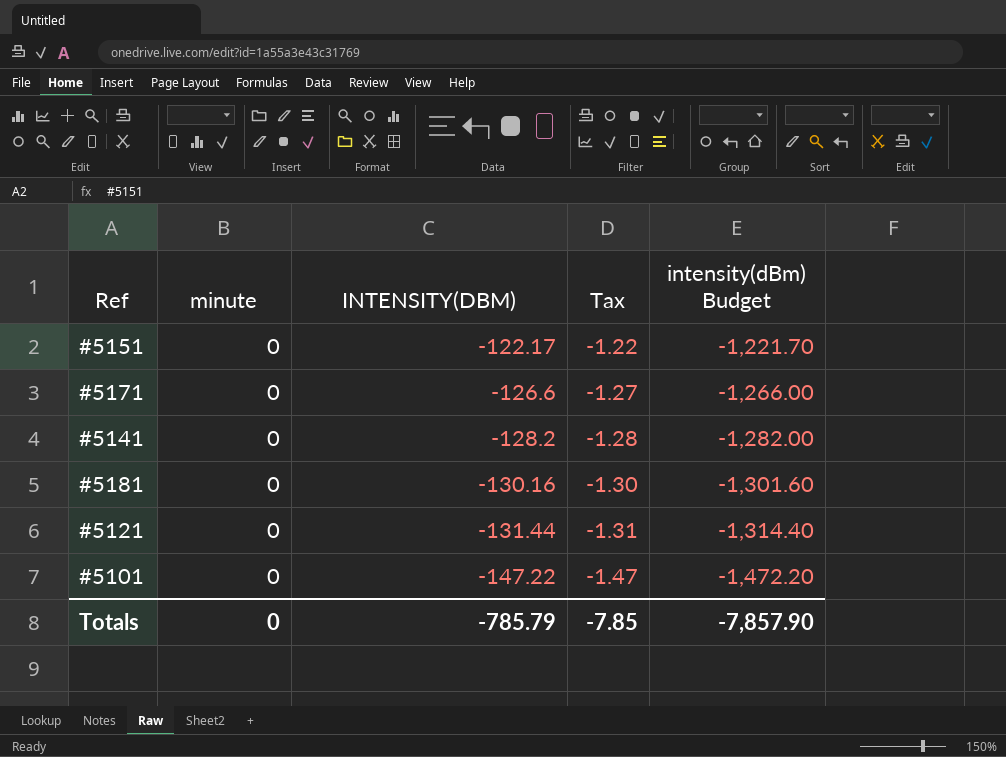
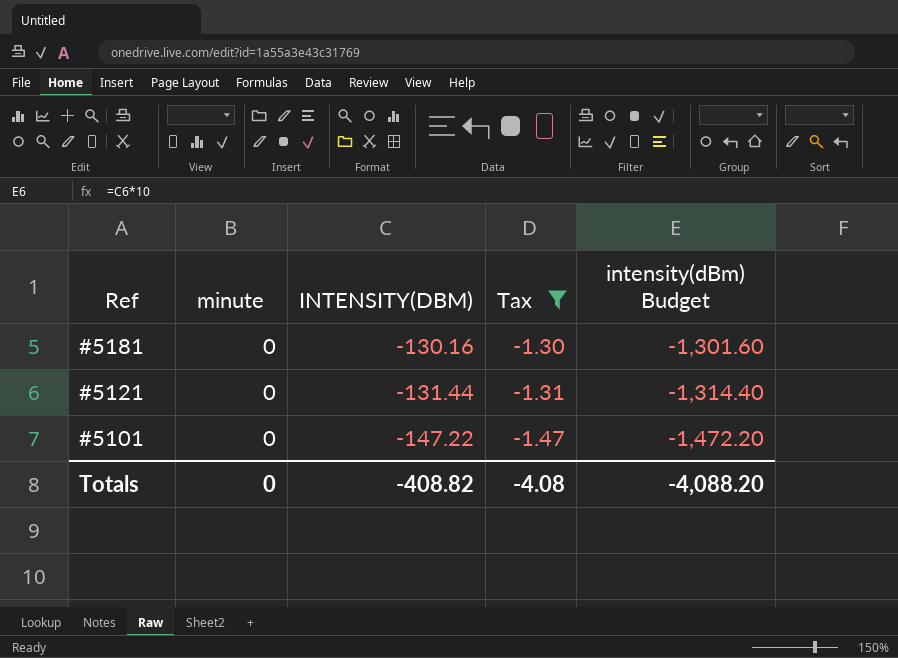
filter: none -> Tax <= -1.30
Totals | INTENSITY(DBM): -785.79 -> -408.82
Totals | Tax: -7.85 -> -4.08
Totals | intensity(dBm) Budget: -7,857.90 -> -4,088.20

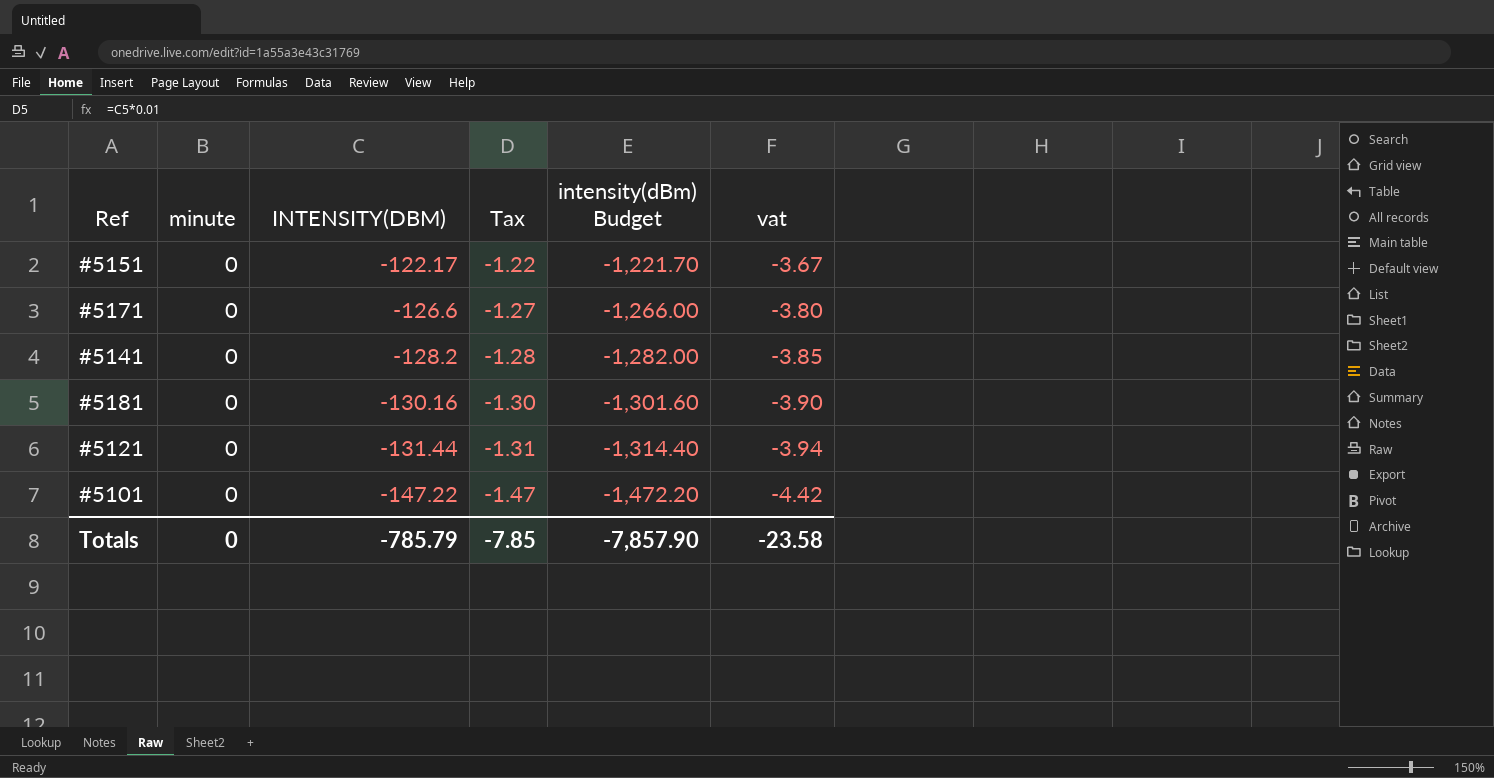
filter: Tax <= -1.30 -> none
column vat | formula: none -> [INTENSITY(DBM)] * 0.03
Totals | INTENSITY(DBM): -408.82 -> -785.79
Totals | Tax: -4.08 -> -7.85
Totals | intensity(dBm) Budget: -4,088.20 -> -7,857.90

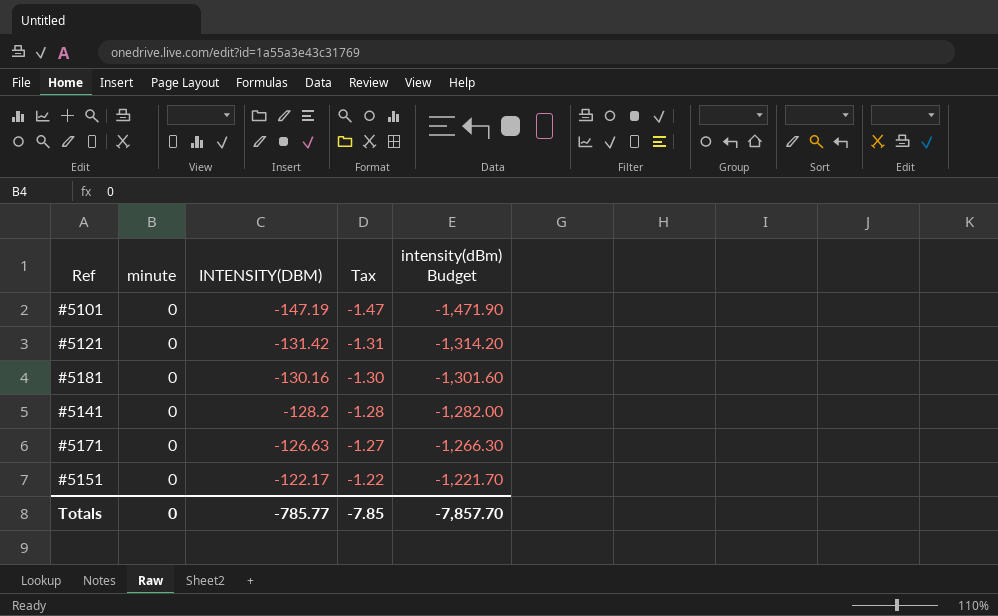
row order: INTENSITY(DBM) descending -> INTENSITY(DBM) ascending
column vat | formula: [INTENSITY(DBM)] * 0.03 -> none
#5101 | INTENSITY(DBM): -147.22 -> -147.19
#5101 | intensity(dBm) Budget: -1,472.20 -> -1,471.90
#5121 | INTENSITY(DBM): -131.44 -> -131.42
#5121 | intensity(dBm) Budget: -1,314.40 -> -1,314.20
#5171 | INTENSITY(DBM): -126.6 -> -126.63
#5171 | intensity(dBm) Budget: -1,266.00 -> -1,266.30
Totals | INTENSITY(DBM): -785.79 -> -785.77
Totals | intensity(dBm) Budget: -7,857.90 -> -7,857.70

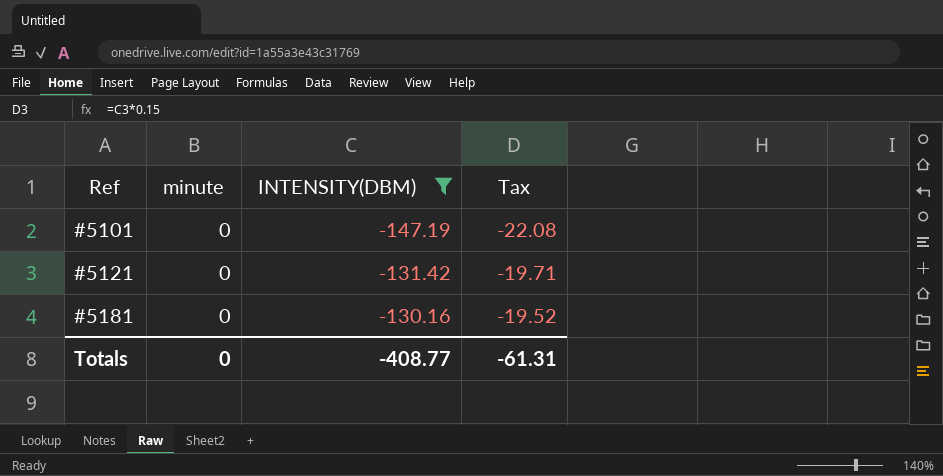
filter: none -> INTENSITY(DBM) <= -130.16
column intensity(dBm) Budget | formula: [INTENSITY(DBM)] * 10 -> none
column Tax | formula: [INTENSITY(DBM)] * 0.01 -> [INTENSITY(DBM)] * 0.15
Totals | INTENSITY(DBM): -785.77 -> -408.77
Totals | Tax: -7.85 -> -61.31

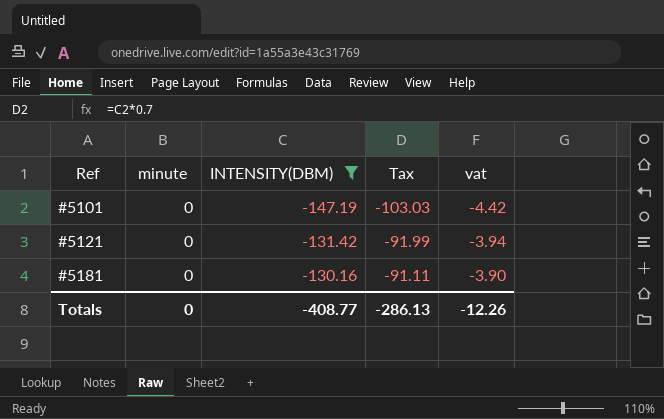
column Tax | formula: [INTENSITY(DBM)] * 0.15 -> [INTENSITY(DBM)] * 0.7
column vat | formula: none -> [INTENSITY(DBM)] * 0.03
Totals | Tax: -61.31 -> -286.13

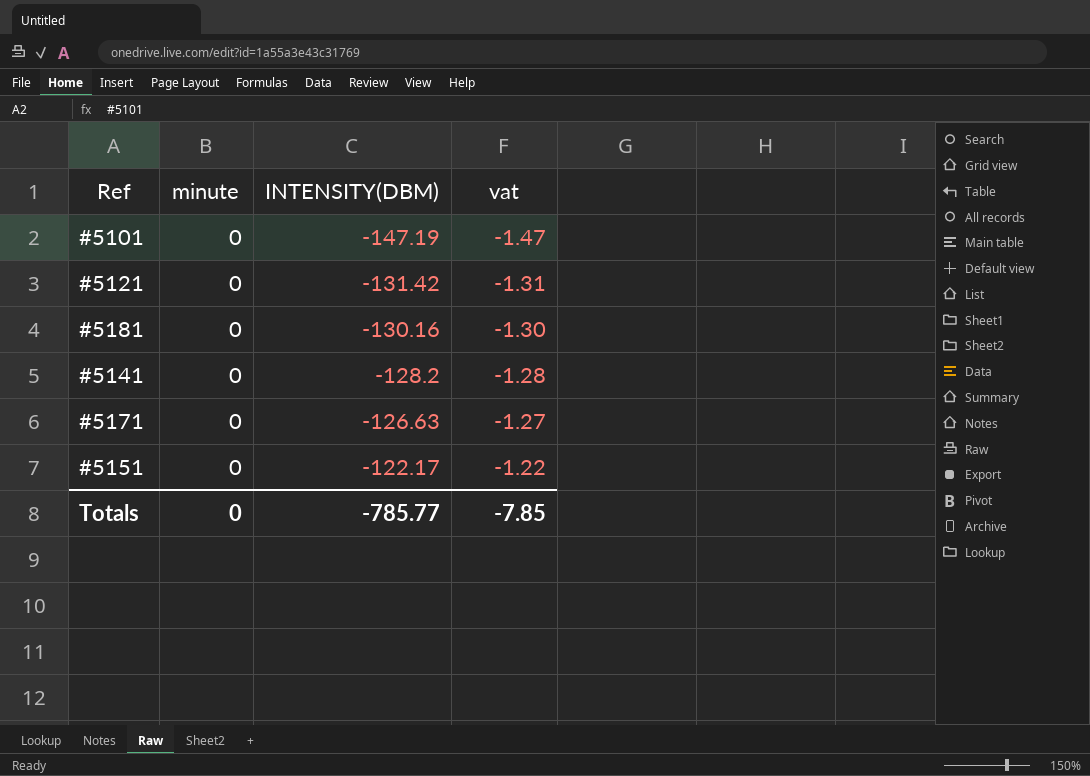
filter: INTENSITY(DBM) <= -130.16 -> none
column Tax | formula: [INTENSITY(DBM)] * 0.7 -> none
column vat | formula: [INTENSITY(DBM)] * 0.03 -> [INTENSITY(DBM)] * 0.01
Totals | INTENSITY(DBM): -408.77 -> -785.77
Totals | vat: -12.26 -> -7.85

